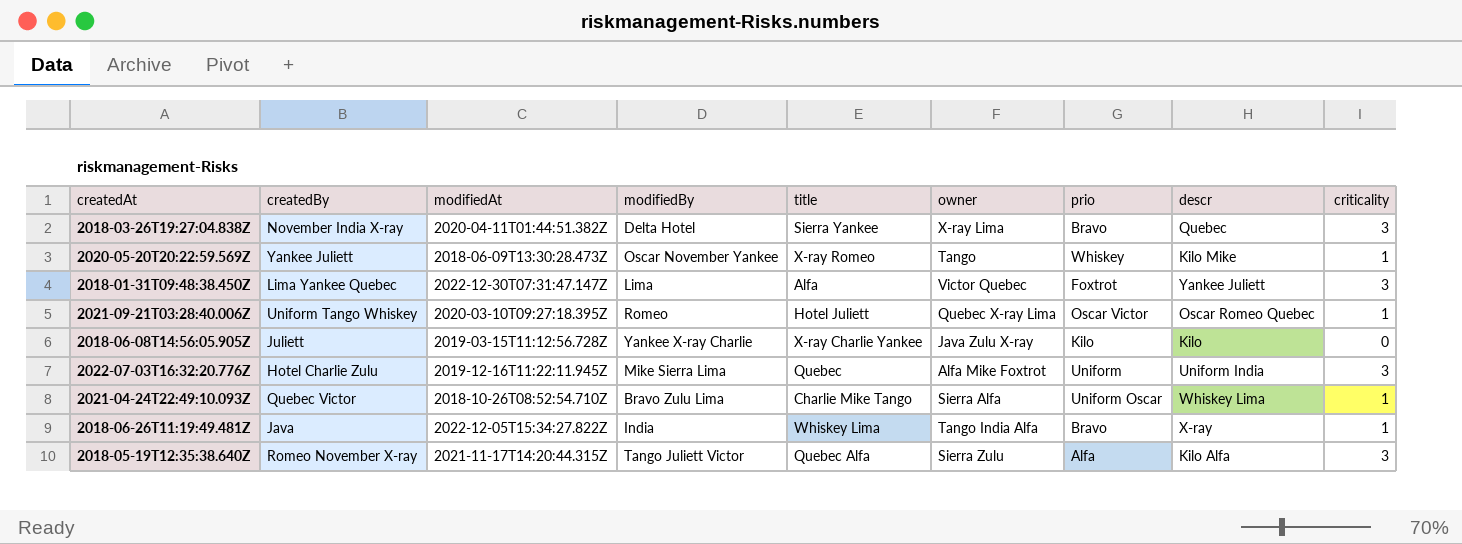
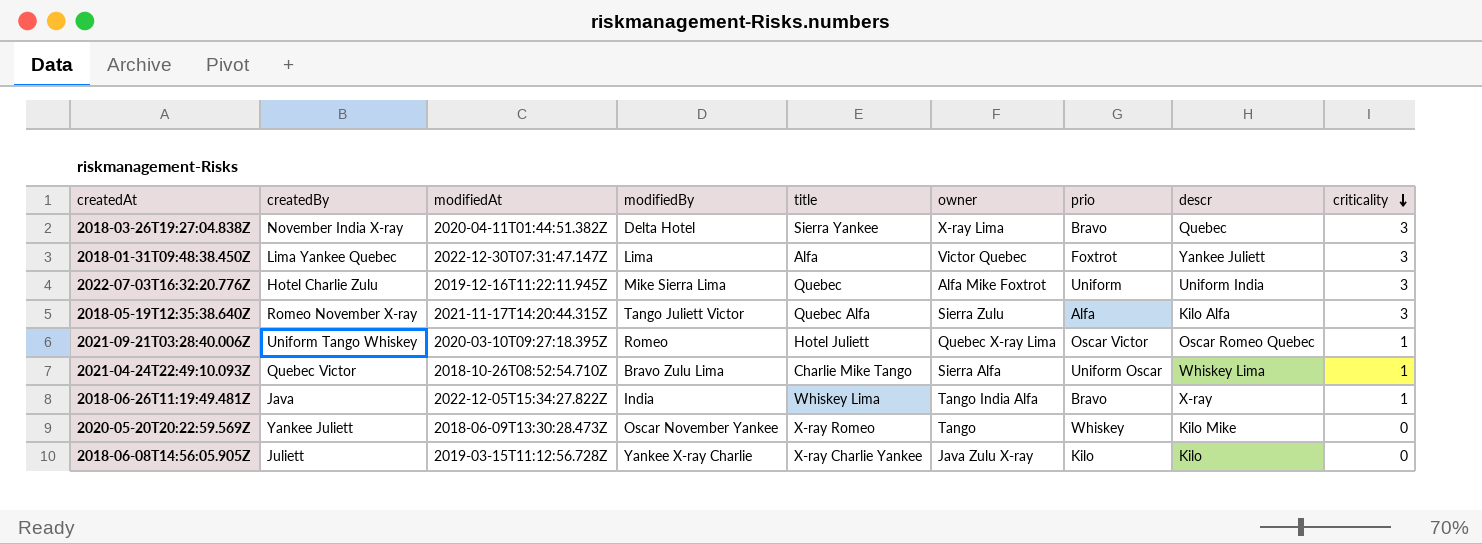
row order: none -> criticality descending
2020-05-20T20:22:59.569Z | criticality: 1 -> 0

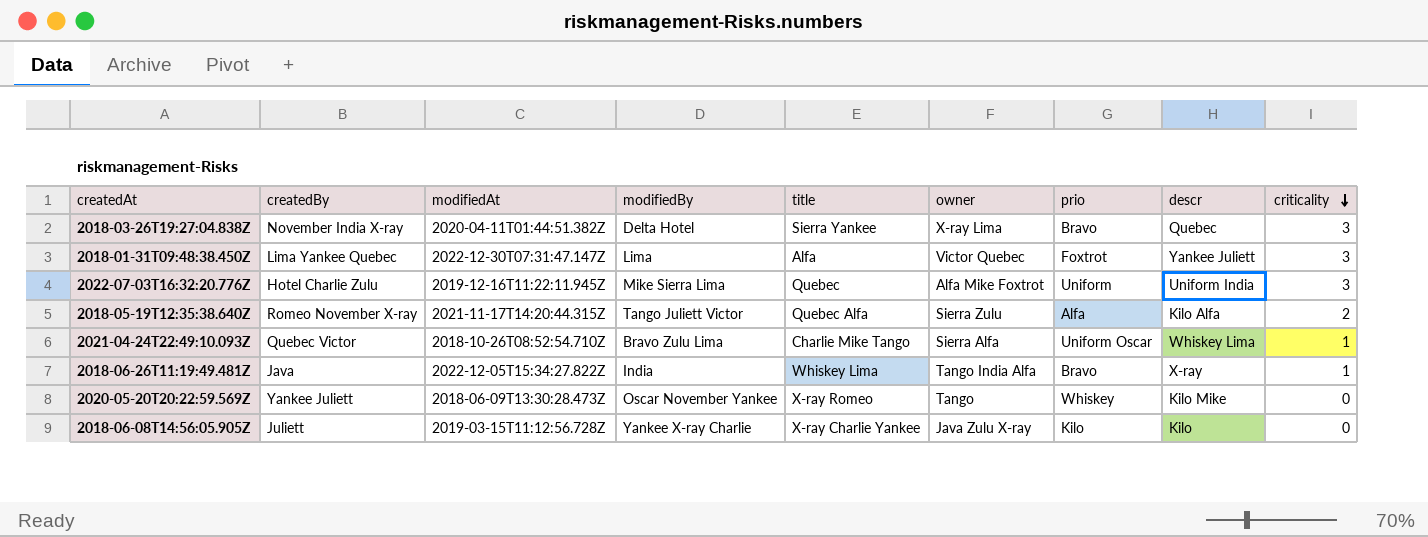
row 2021-09-21T03:28:40.006Z: Uniform Tango Whiskey | 2020-03-10T09:27:18.395Z | Romeo | Hotel Juliett | Quebec X-ray Lima | Oscar Victor | Oscar Romeo Quebec | 1 -> none
2018-05-19T12:35:38.640Z | criticality: 3 -> 2

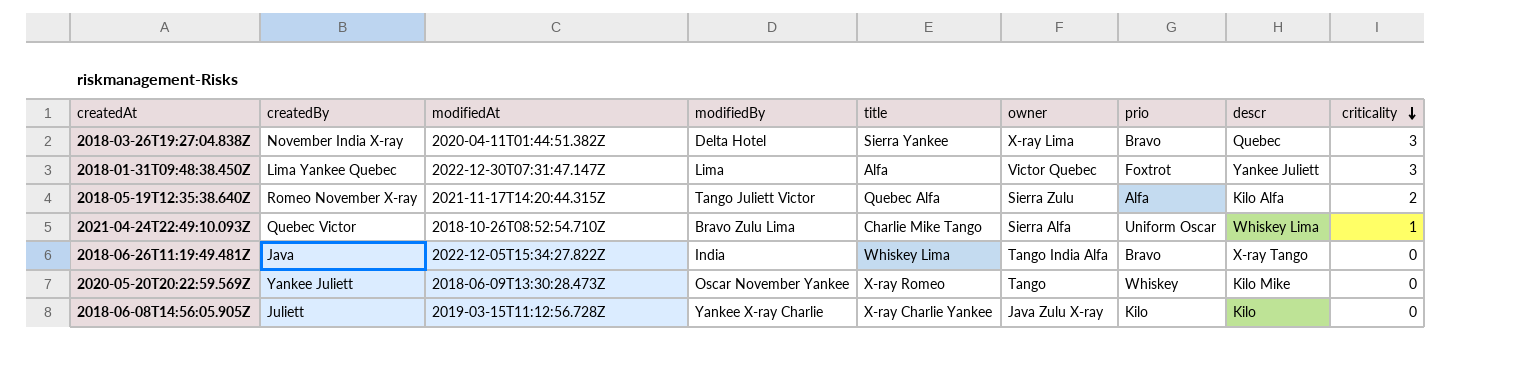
row 2022-07-03T16:32:20.776Z: Hotel Charlie Zulu | 2019-12-16T11:22:11.945Z | Mike Sierra Lima | Quebec | Alfa Mike Foxtrot | Uniform | Uniform India | 3 -> none
2018-06-26T11:19:49.481Z | descr: X-ray -> X-ray Tango
2018-06-26T11:19:49.481Z | criticality: 1 -> 0

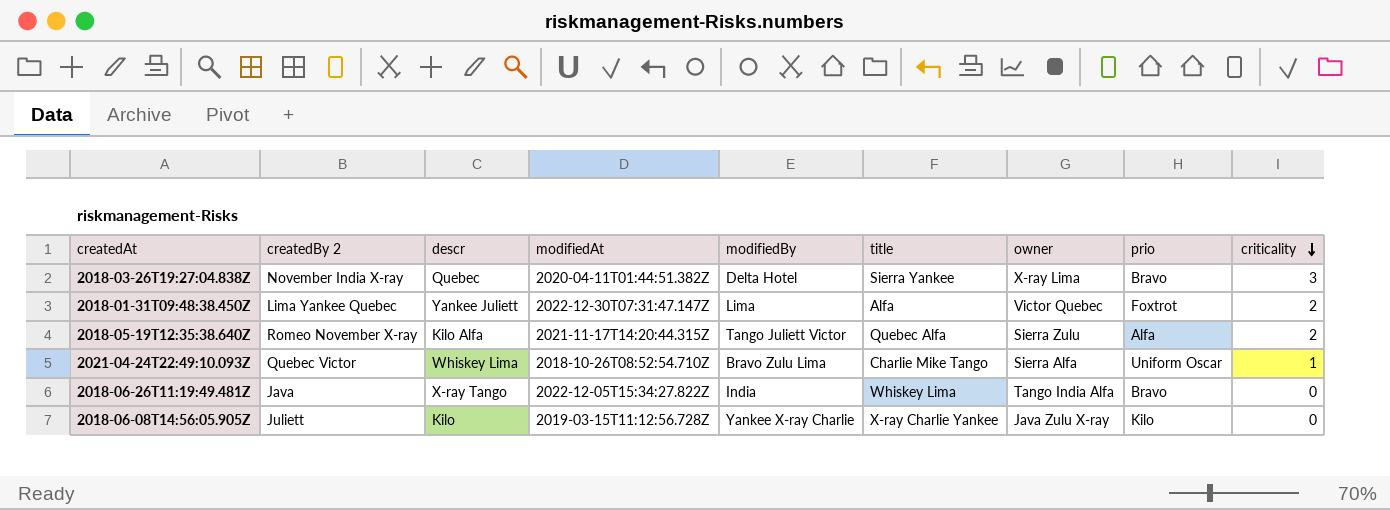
column name: createdBy -> createdBy 2
column descr | position: 8 -> 3
row 2020-05-20T20:22:59.569Z: Yankee Juliett | 2018-06-09T13:30:28.473Z | Oscar November Yankee | X-ray Romeo | Tango | Whiskey | Kilo Mike | 0 -> none
2018-01-31T09:48:38.450Z | criticality: 3 -> 2

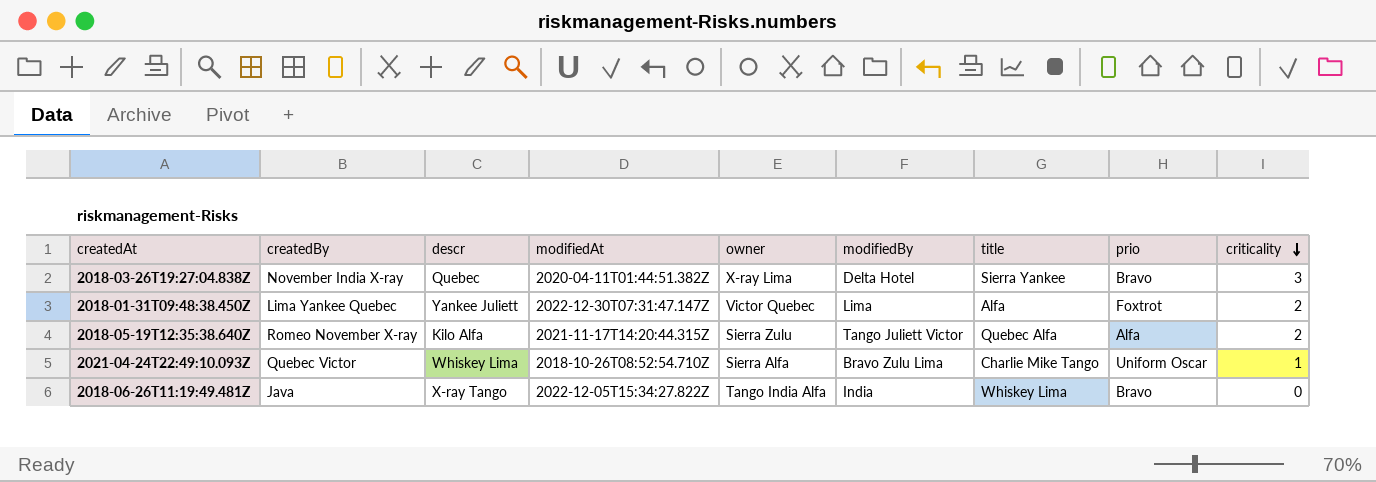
column name: createdBy 2 -> createdBy
column owner | position: 7 -> 5
row 2018-06-08T14:56:05.905Z: Juliett | Kilo | 2019-03-15T11:12:56.728Z | Yankee X-ray Charlie | X-ray Charlie Yankee | Java Zulu X-ray | Kilo | 0 -> none

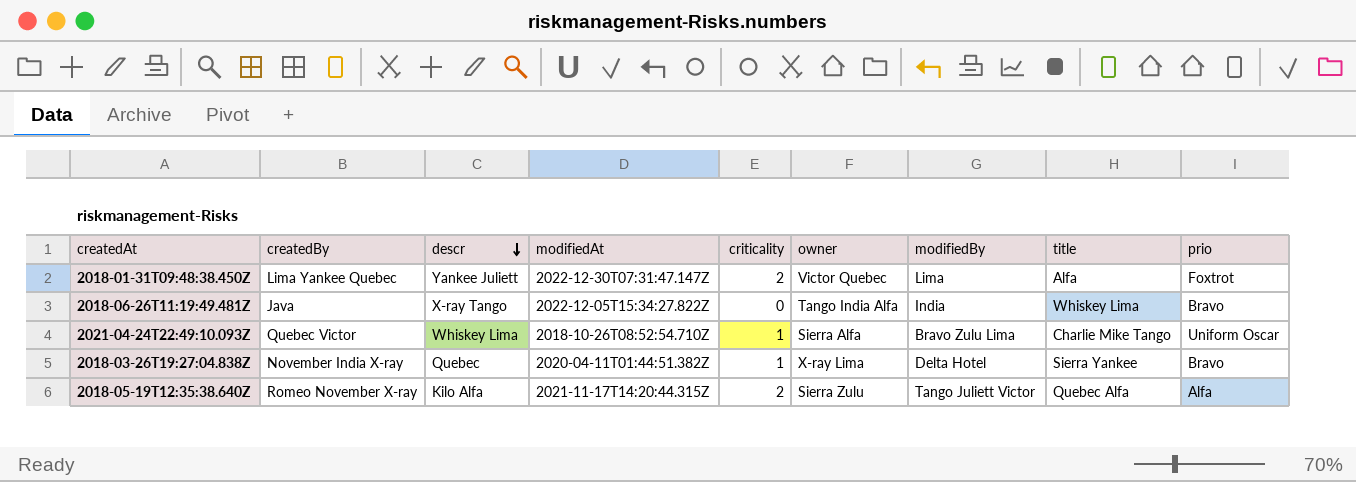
row order: criticality descending -> descr descending
column criticality | position: 9 -> 5
2018-03-26T19:27:04.838Z | criticality: 3 -> 1

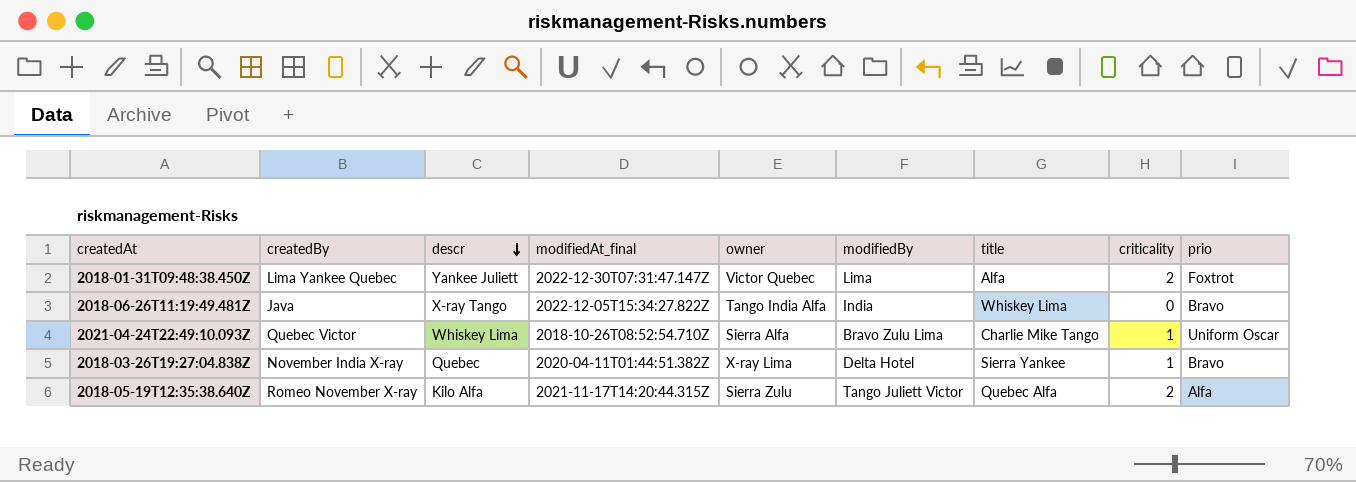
column name: modifiedAt -> modifiedAt_final
column criticality | position: 5 -> 8

